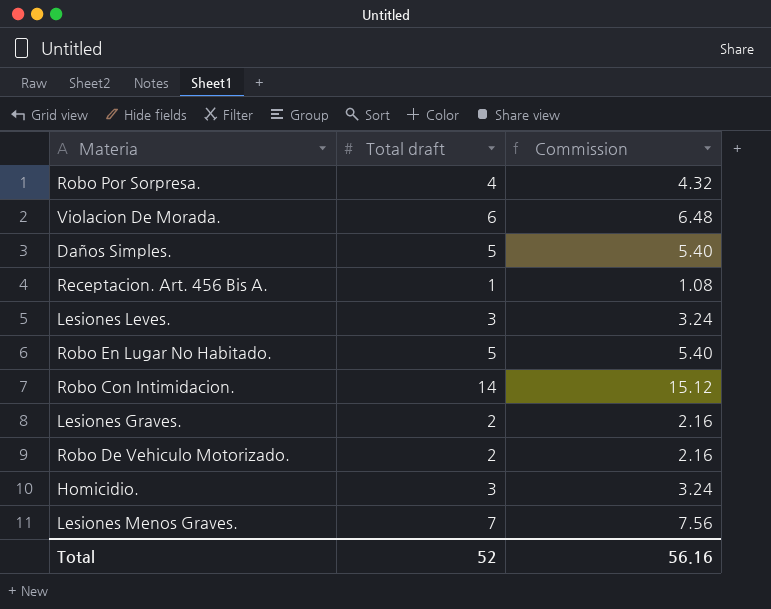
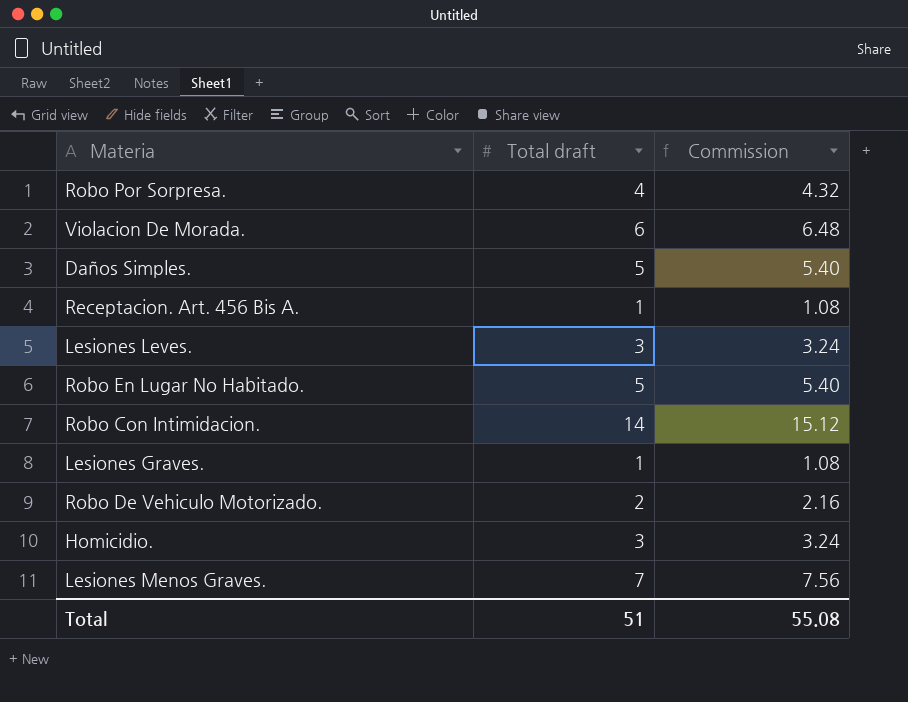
Lesiones Graves. | Total draft: 2 -> 1
Lesiones Graves. | Commission: 2.16 -> 1.08
Total | Total draft: 52 -> 51
Total | Commission: 56.16 -> 55.08

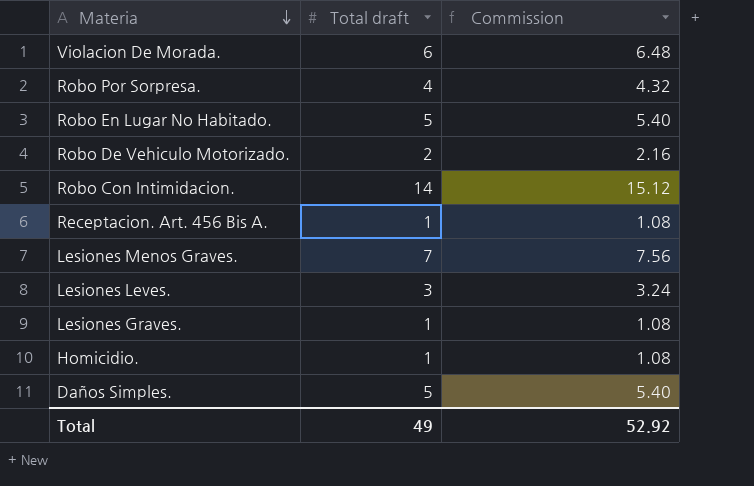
row order: none -> Materia descending
Homicidio. | Total draft: 3 -> 1
Homicidio. | Commission: 3.24 -> 1.08
Total | Total draft: 51 -> 49
Total | Commission: 55.08 -> 52.92

